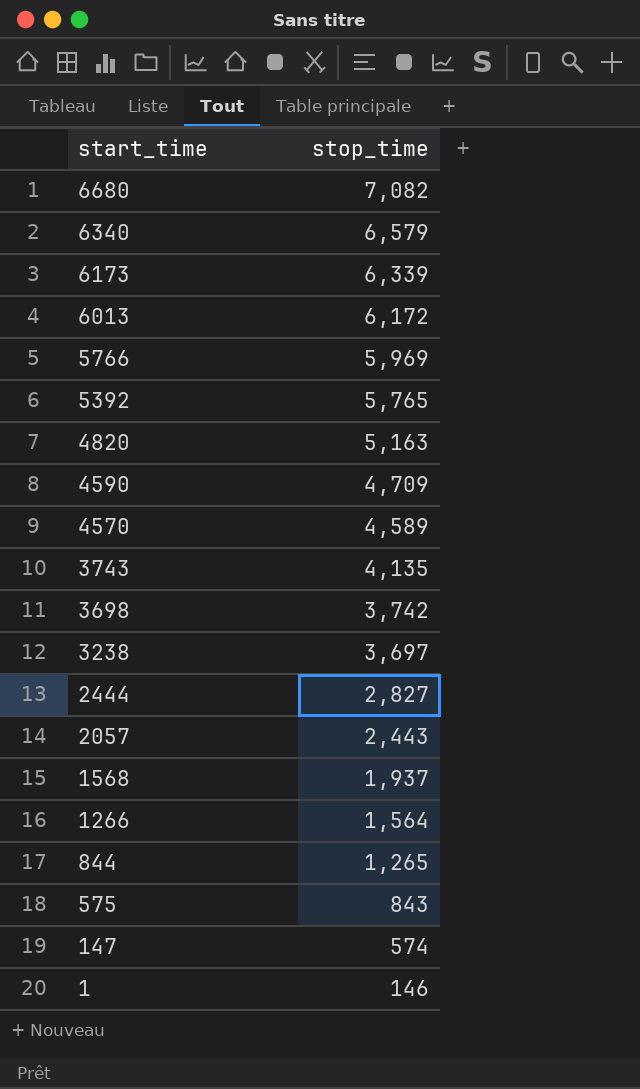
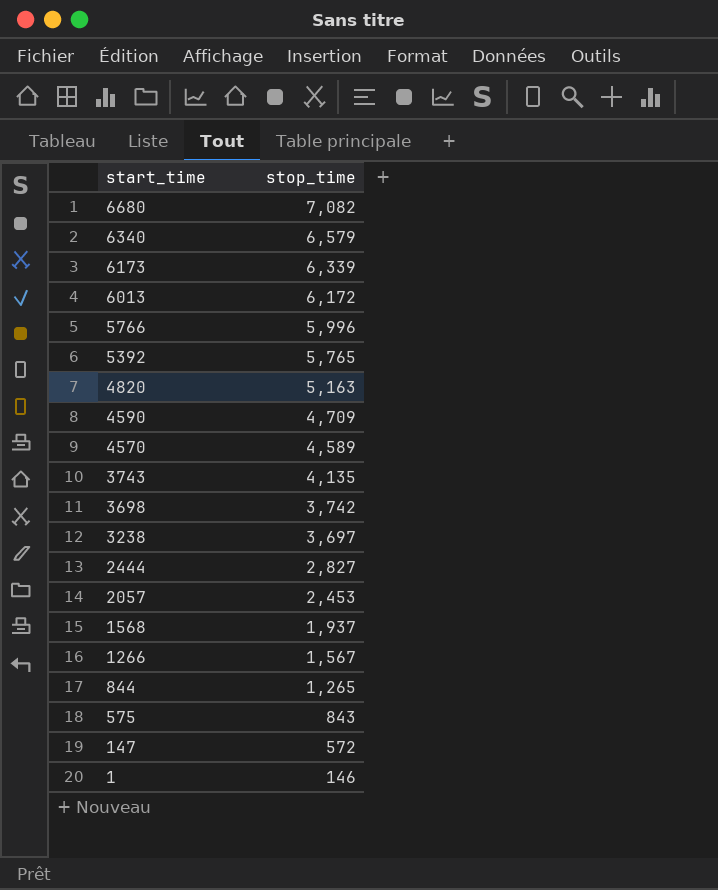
5766 | stop_time: 5,969 -> 5,996
2057 | stop_time: 2,443 -> 2,453
1266 | stop_time: 1,564 -> 1,567
147 | stop_time: 574 -> 572

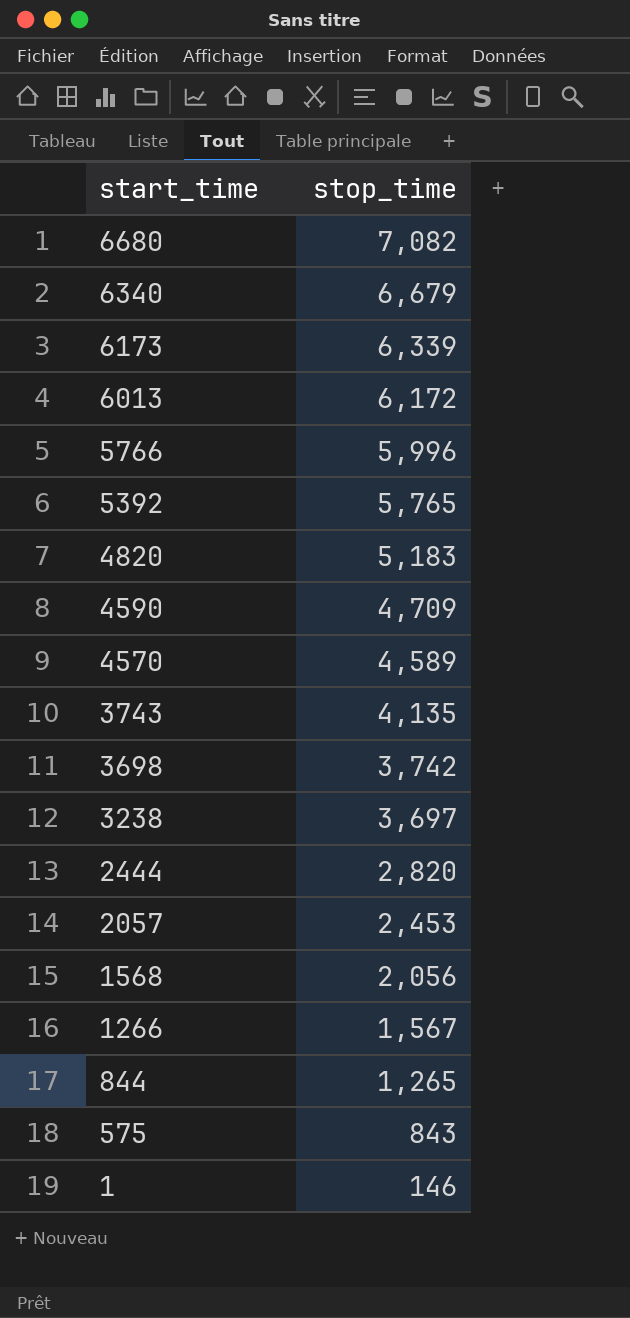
row 147: 572 -> none
6340 | stop_time: 6,579 -> 6,679
4820 | stop_time: 5,163 -> 5,183
2444 | stop_time: 2,827 -> 2,820
1568 | stop_time: 1,937 -> 2,056

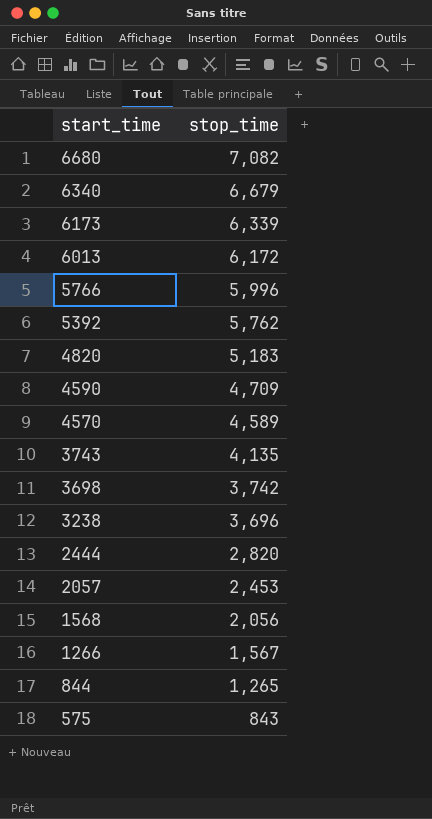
row 1: 146 -> none
5392 | stop_time: 5,765 -> 5,762
3238 | stop_time: 3,697 -> 3,696

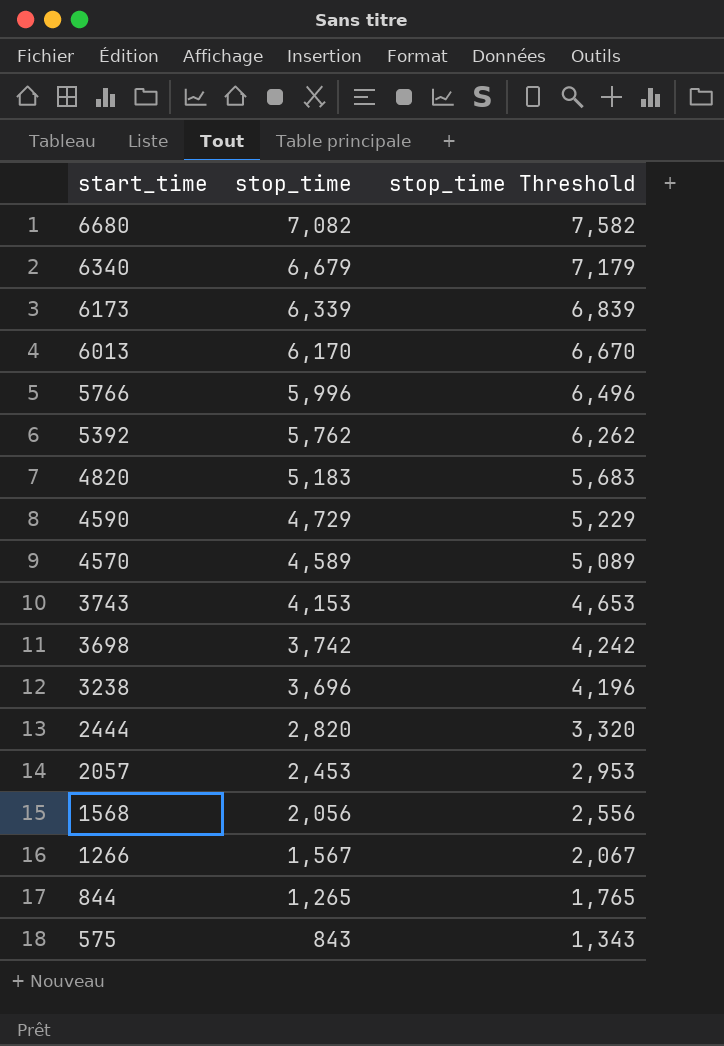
column stop_time Threshold | formula: none -> [stop_time] + 500
6013 | stop_time: 6,172 -> 6,170
4590 | stop_time: 4,709 -> 4,729
3743 | stop_time: 4,135 -> 4,153

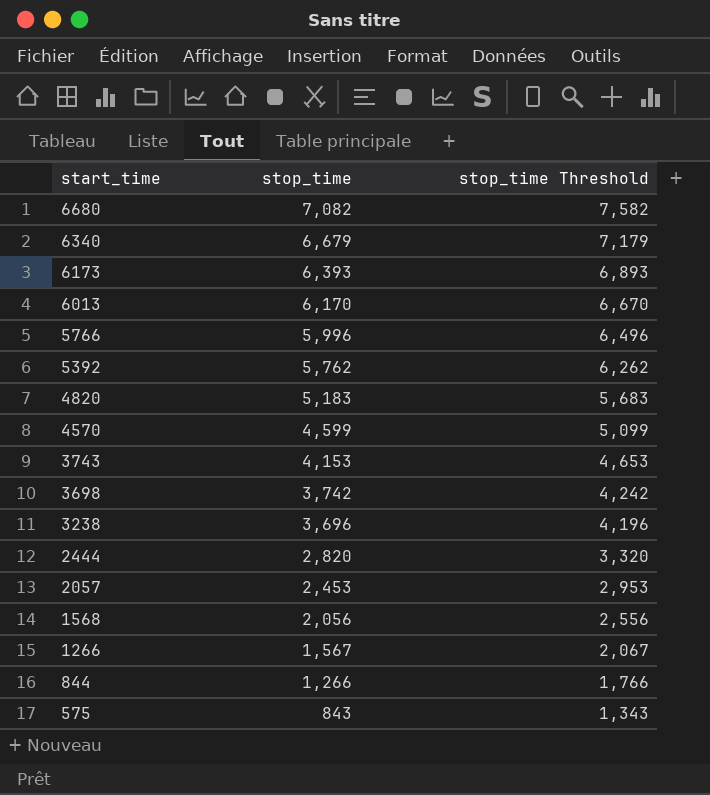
row 4590: 4,729 | 5,229 -> none
6173 | stop_time: 6,339 -> 6,393
6173 | stop_time Threshold: 6,839 -> 6,893
4570 | stop_time: 4,589 -> 4,599
4570 | stop_time Threshold: 5,089 -> 5,099
844 | stop_time: 1,265 -> 1,266
844 | stop_time Threshold: 1,765 -> 1,766

